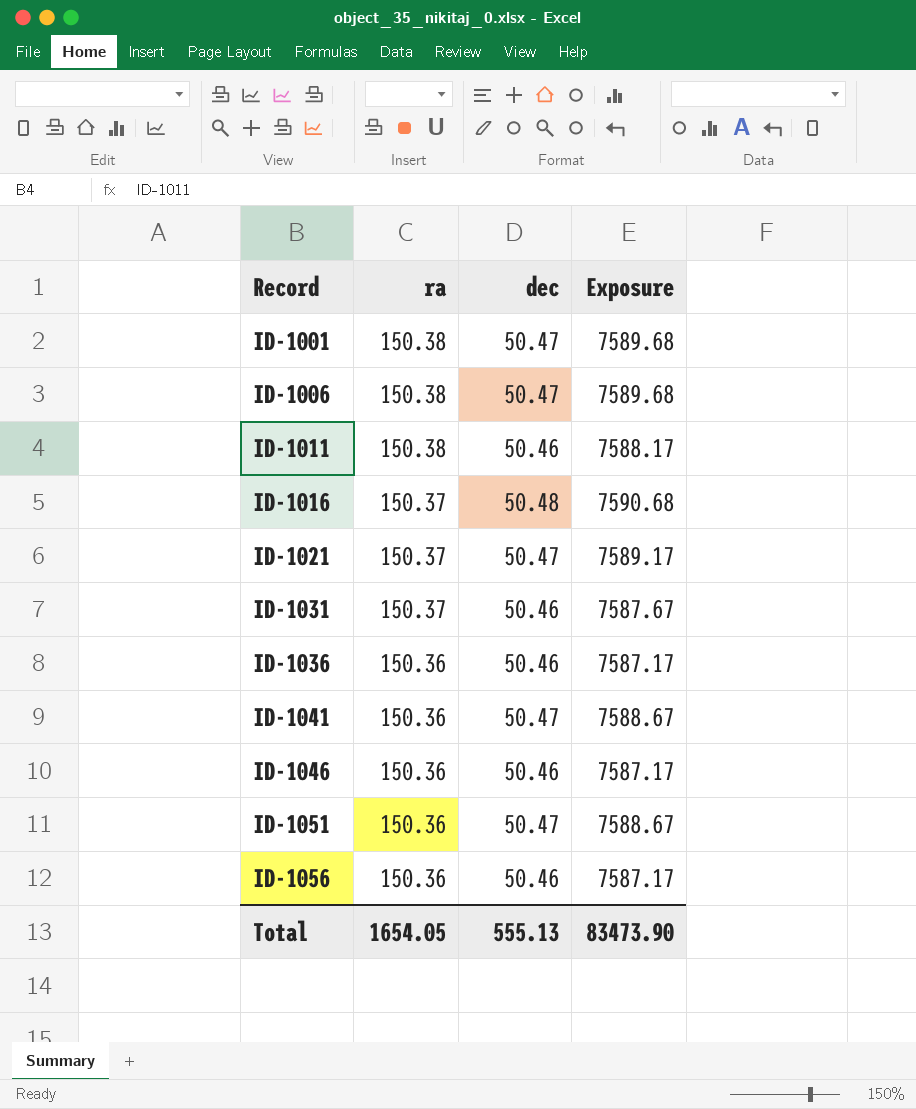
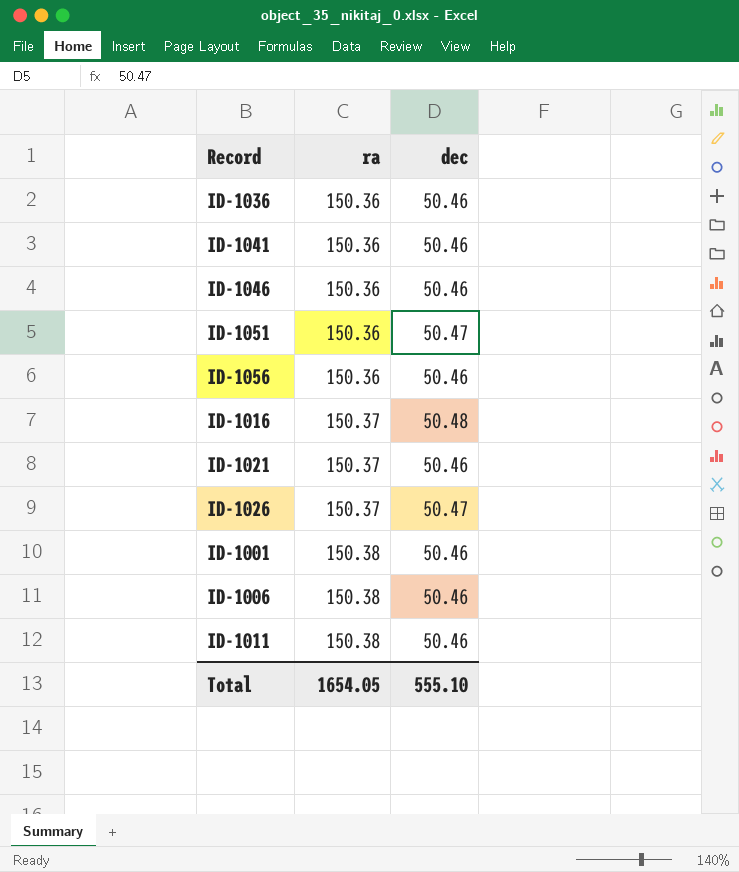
row order: Record ascending -> ra ascending
column Exposure | formula: [ra] * [dec] -> none
row ID-1031: 150.37 | 50.46 | 7587.67 -> none
ID-1041 | dec: 50.47 -> 50.46
ID-1021 | dec: 50.47 -> 50.46
row ID-1026: none -> 150.37 | 50.47
ID-1001 | dec: 50.47 -> 50.46
ID-1006 | dec: 50.47 -> 50.46
Total | dec: 555.13 -> 555.10

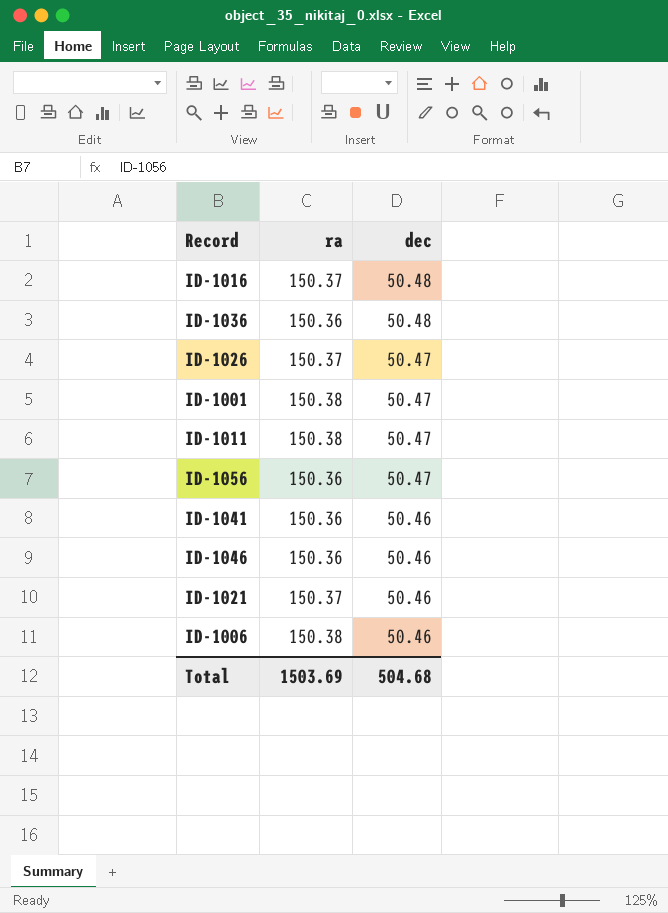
row order: ra ascending -> dec descending
row ID-1051: 150.36 | 50.47 -> none
ID-1036 | dec: 50.46 -> 50.48
ID-1001 | dec: 50.46 -> 50.47
ID-1011 | dec: 50.46 -> 50.47
ID-1056 | dec: 50.46 -> 50.47
Total | ra: 1654.05 -> 1503.69
Total | dec: 555.10 -> 504.68

